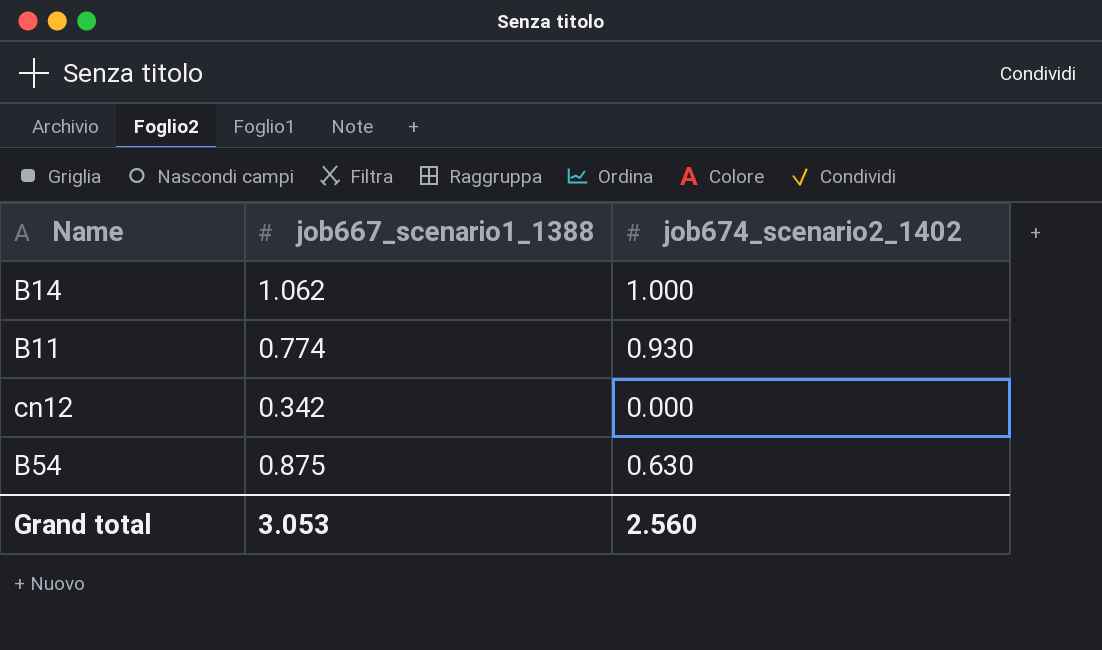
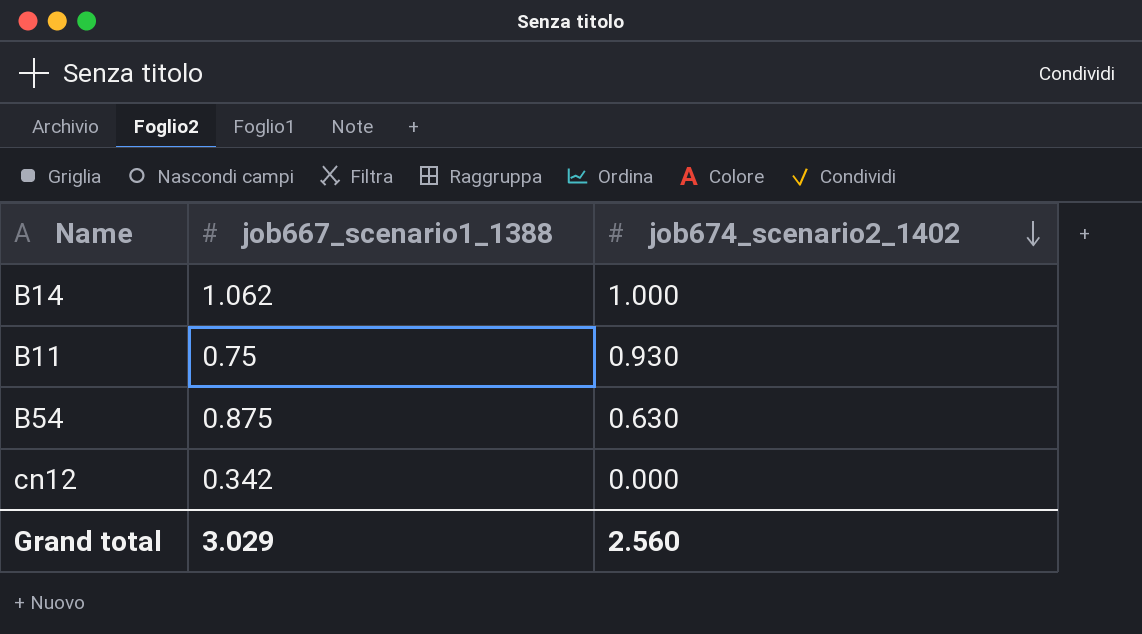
row order: none -> job674_scenario2_1402 descending
B11 | job667_scenario1_1388: 0.774 -> 0.75
Grand total | job667_scenario1_1388: 3.053 -> 3.029

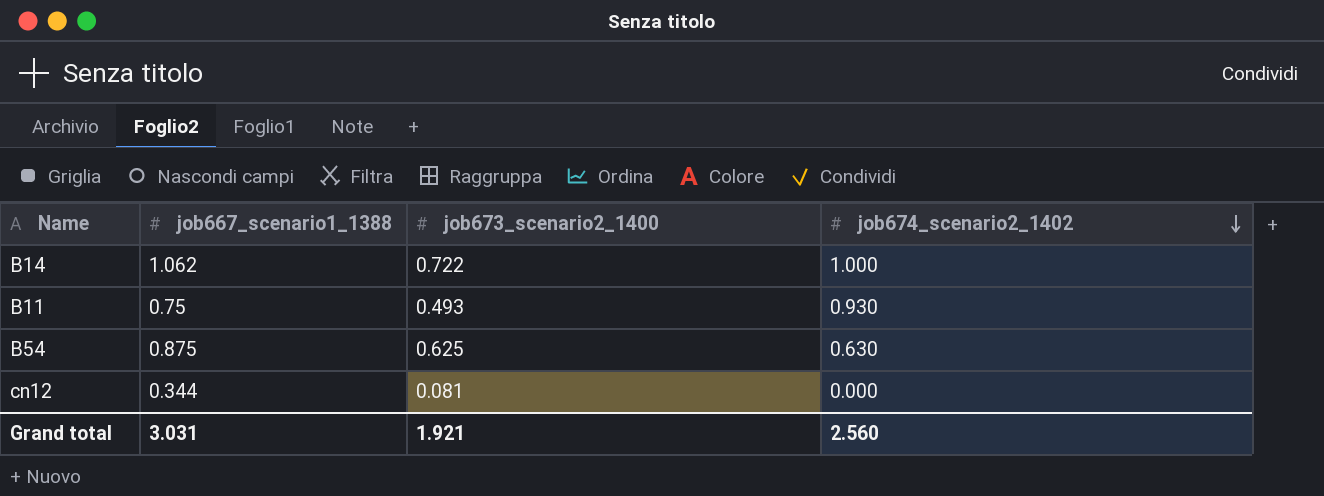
column job673_scenario2_1400 | position: none -> 3
cn12 | job667_scenario1_1388: 0.342 -> 0.344
Grand total | job667_scenario1_1388: 3.029 -> 3.031

